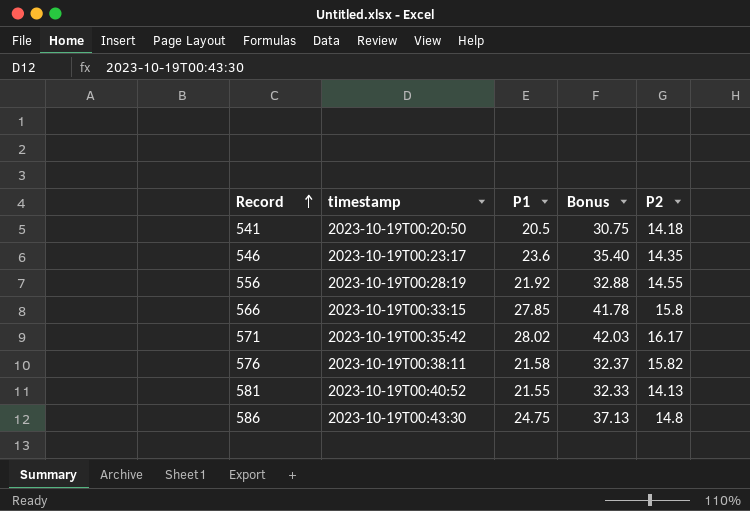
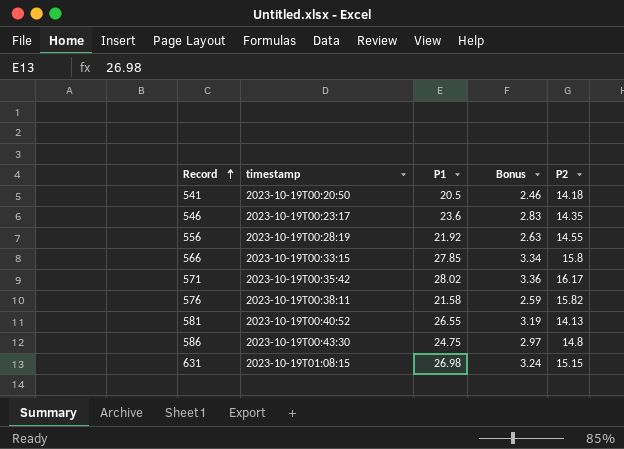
column Bonus | formula: [P1] * 1.5 -> [P1] * 0.12
581 | P1: 21.55 -> 26.55
row 631: none -> 2023-10-19T01:08:15 | 26.98 | 3.24 | 15.15

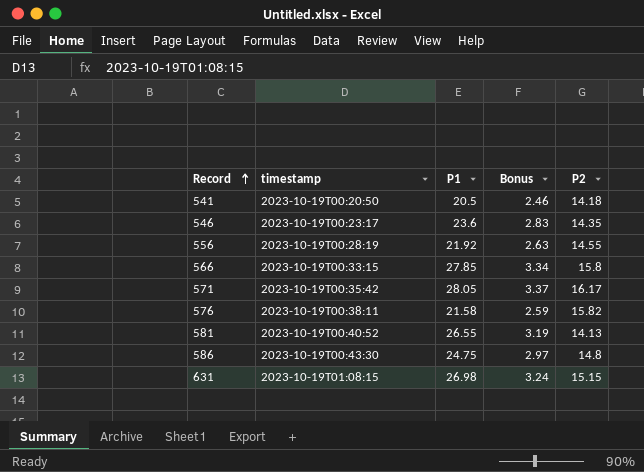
571 | P1: 28.02 -> 28.05
571 | Bonus: 3.36 -> 3.37

